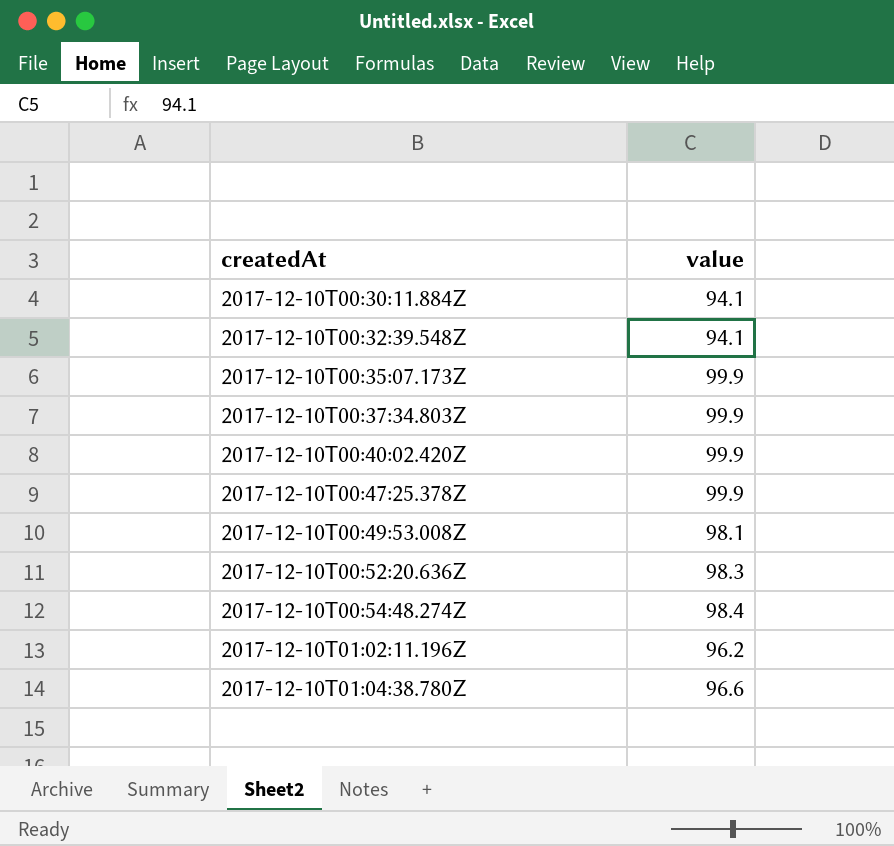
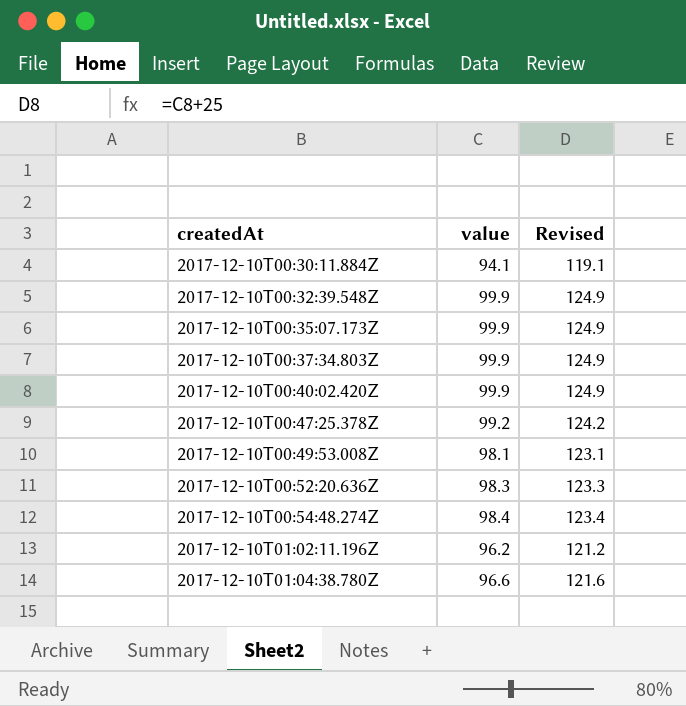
column Revised | formula: none -> [value] + 25
2017-12-10T00:32:39.548Z | value: 94.1 -> 99.9
2017-12-10T00:47:25.378Z | value: 99.9 -> 99.2

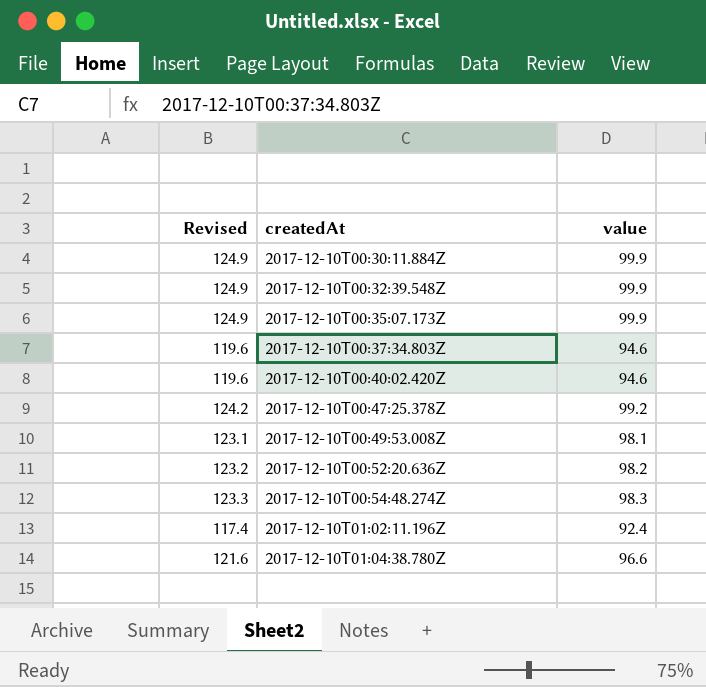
column Revised | position: 3 -> 1
2017-12-10T00:30:11.884Z | Revised: 119.1 -> 124.9
2017-12-10T00:30:11.884Z | value: 94.1 -> 99.9
2017-12-10T00:37:34.803Z | Revised: 124.9 -> 119.6
2017-12-10T00:37:34.803Z | value: 99.9 -> 94.6
2017-12-10T00:40:02.420Z | Revised: 124.9 -> 119.6
2017-12-10T00:40:02.420Z | value: 99.9 -> 94.6
2017-12-10T00:52:20.636Z | Revised: 123.3 -> 123.2
2017-12-10T00:52:20.636Z | value: 98.3 -> 98.2
2017-12-10T00:54:48.274Z | Revised: 123.4 -> 123.3
2017-12-10T00:54:48.274Z | value: 98.4 -> 98.3
2017-12-10T01:02:11.196Z | Revised: 121.2 -> 117.4
2017-12-10T01:02:11.196Z | value: 96.2 -> 92.4

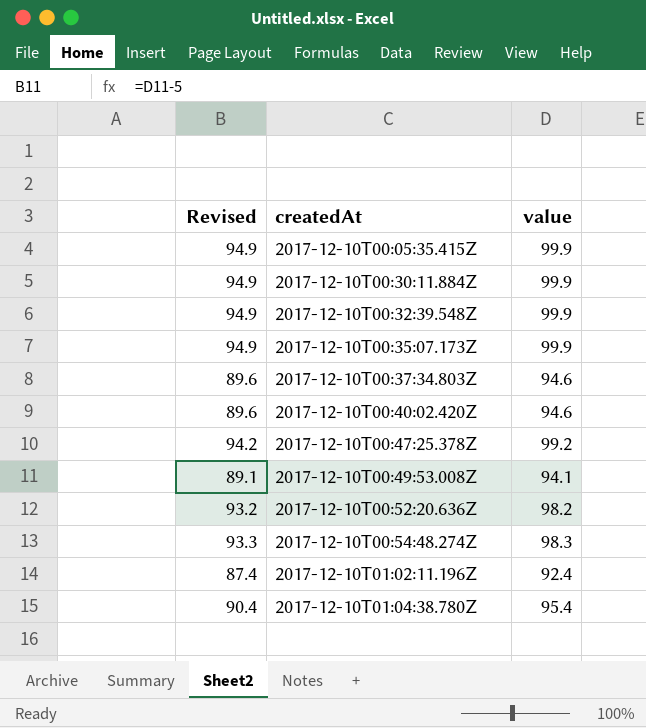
column Revised | formula: [value] + 25 -> [value] - 5
row 2017-12-10T00:05:35.415Z: none -> 94.9 | 99.9
2017-12-10T00:49:53.008Z | value: 98.1 -> 94.1
2017-12-10T01:04:38.780Z | value: 96.6 -> 95.4

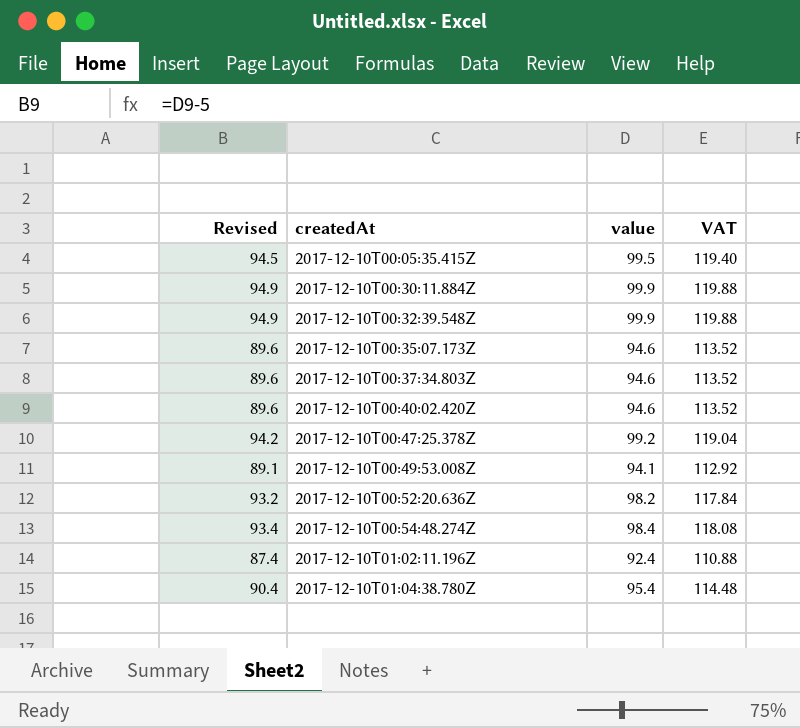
column VAT | formula: none -> [value] * 1.2
2017-12-10T00:05:35.415Z | Revised: 94.9 -> 94.5
2017-12-10T00:05:35.415Z | value: 99.9 -> 99.5
2017-12-10T00:35:07.173Z | Revised: 94.9 -> 89.6
2017-12-10T00:35:07.173Z | value: 99.9 -> 94.6
2017-12-10T00:54:48.274Z | Revised: 93.3 -> 93.4
2017-12-10T00:54:48.274Z | value: 98.3 -> 98.4

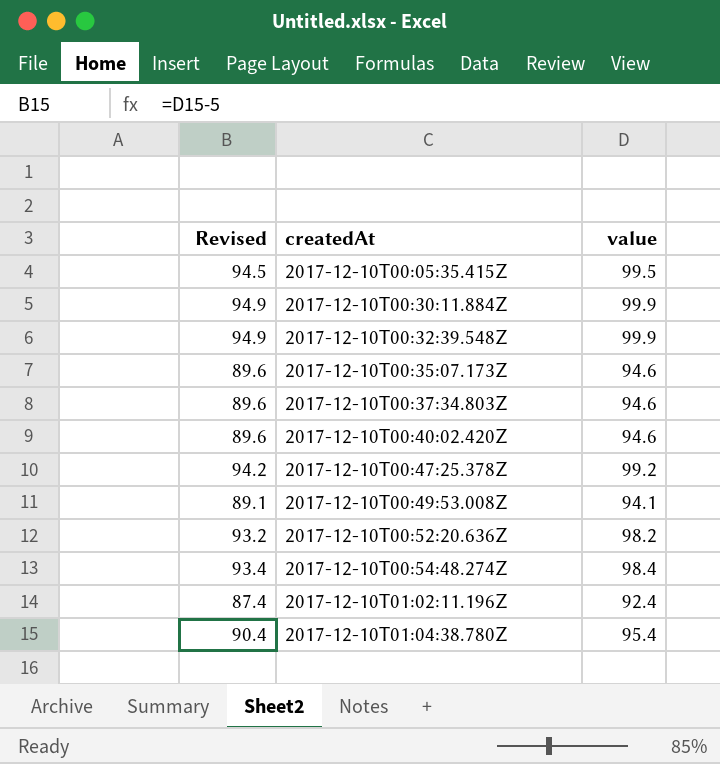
column VAT | formula: [value] * 1.2 -> none

